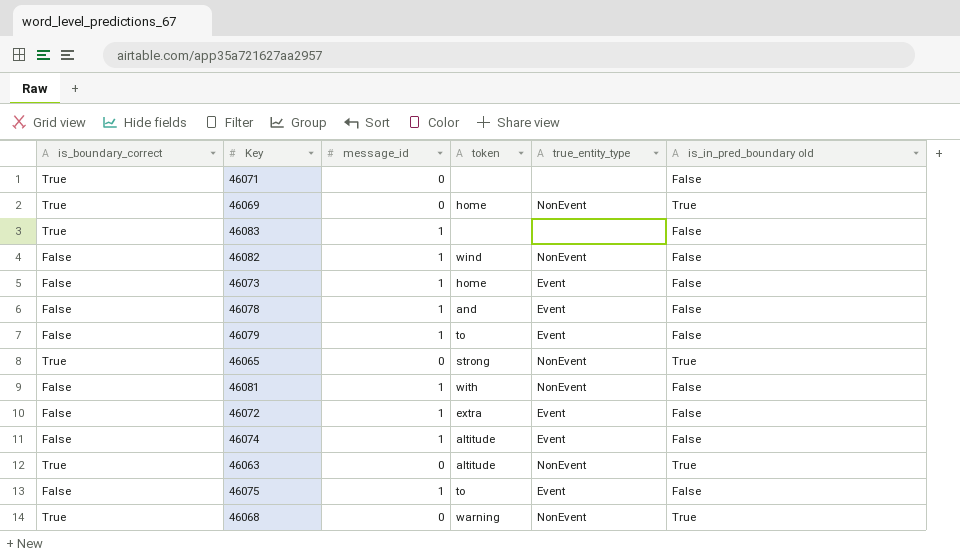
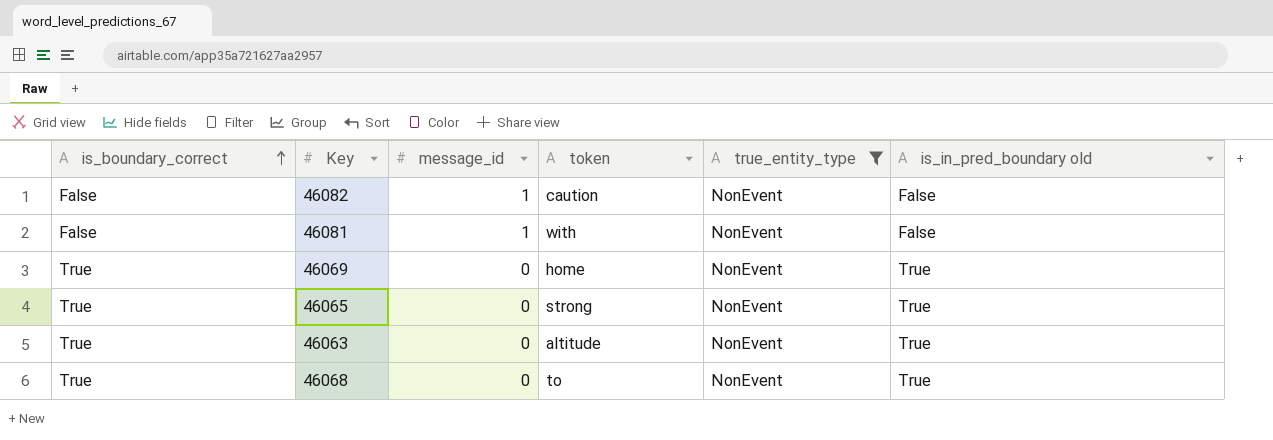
filter: none -> true_entity_type = NonEvent
row order: none -> is_boundary_correct ascending
46082 | token: wind -> caution
46068 | token: warning -> to

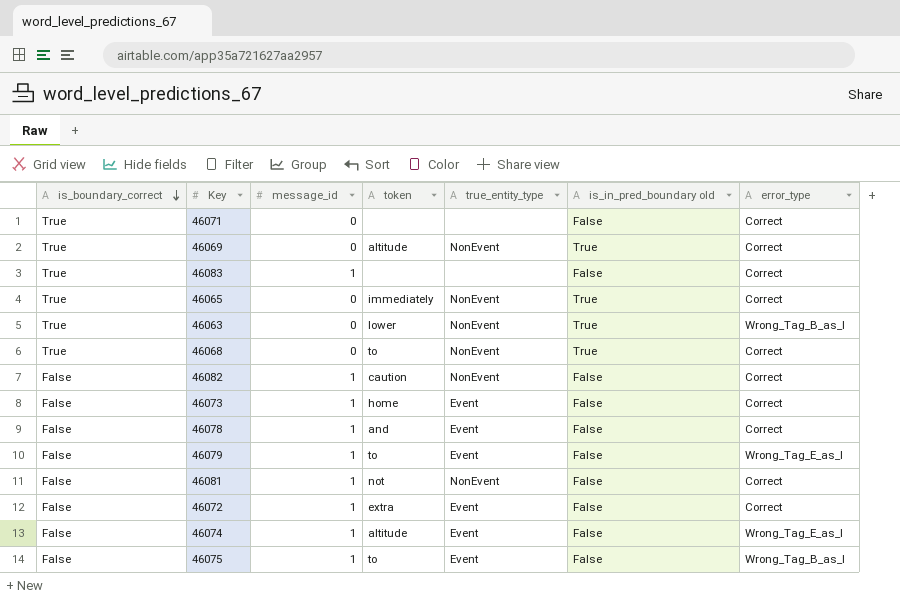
filter: true_entity_type = NonEvent -> none
row order: is_boundary_correct ascending -> is_boundary_correct descending
column error_type | position: none -> 7
46069 | token: home -> altitude
46065 | token: strong -> immediately
46063 | token: altitude -> lower
46081 | token: with -> not

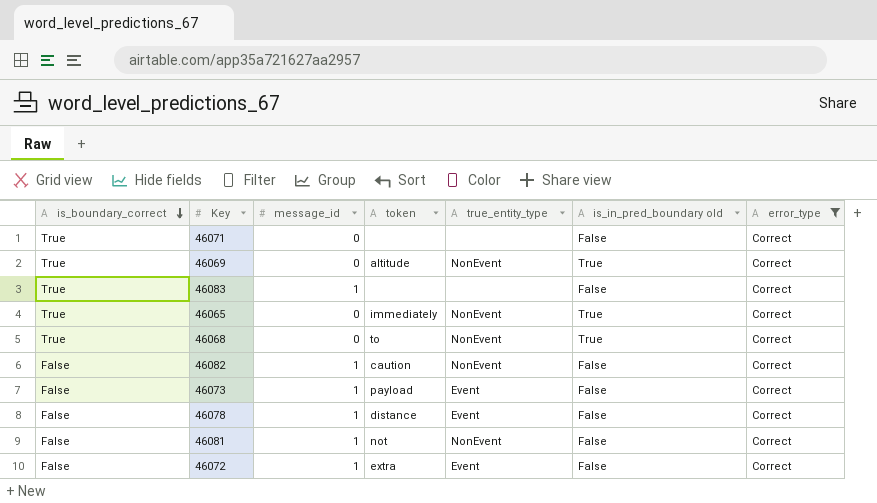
filter: none -> error_type = Correct
46073 | token: home -> payload
46078 | token: and -> distance

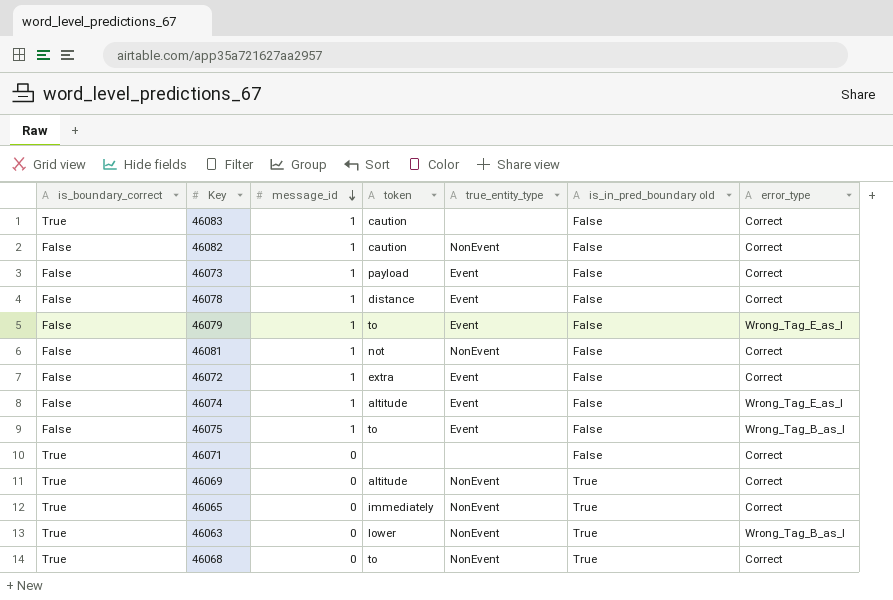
filter: error_type = Correct -> none
row order: is_boundary_correct descending -> message_id descending
46083 | token: none -> caution

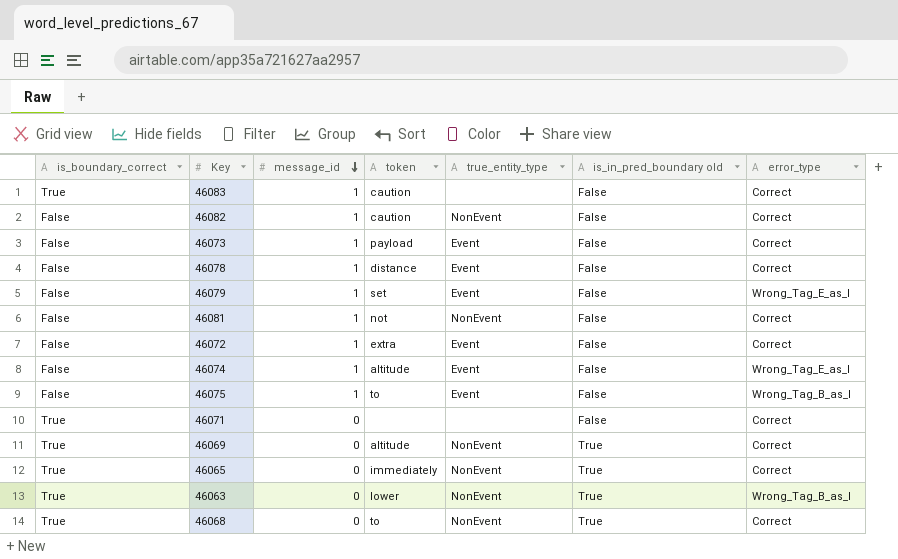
46079 | token: to -> set

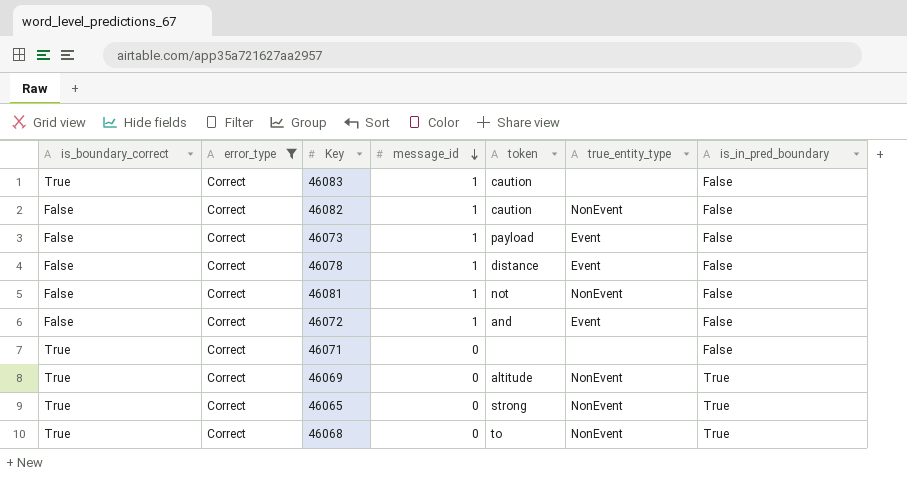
filter: none -> error_type = Correct
column error_type | position: 7 -> 2
column name: is_in_pred_boundary old -> is_in_pred_boundary
46072 | token: extra -> and
46065 | token: immediately -> strong

